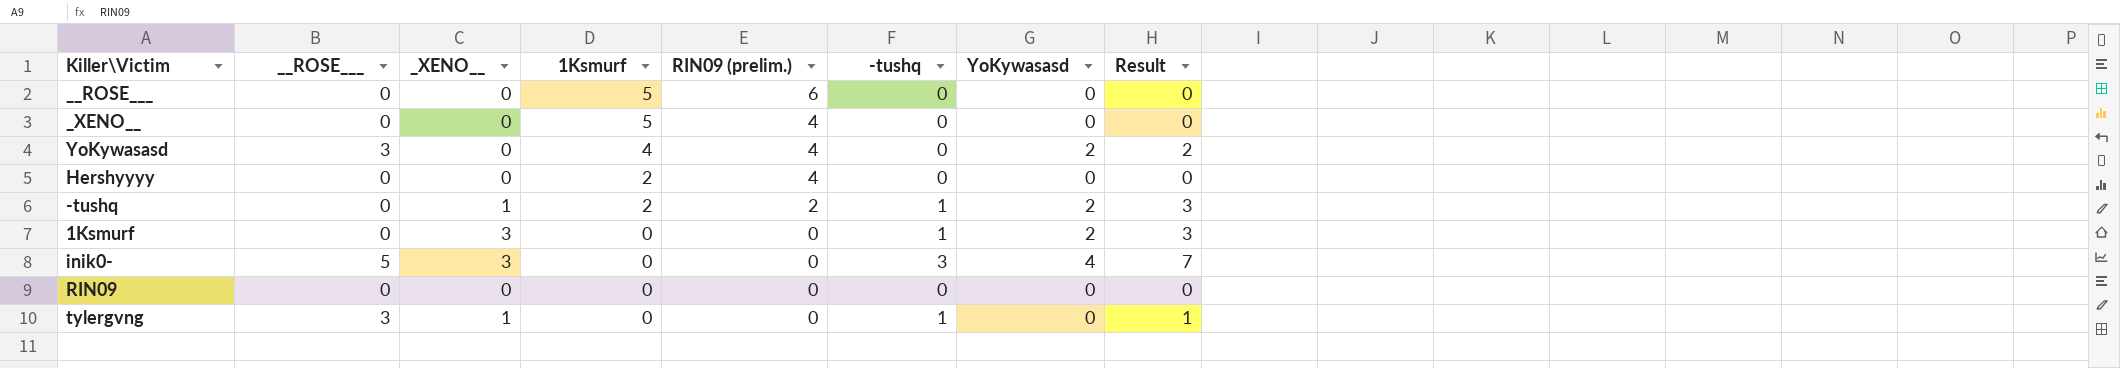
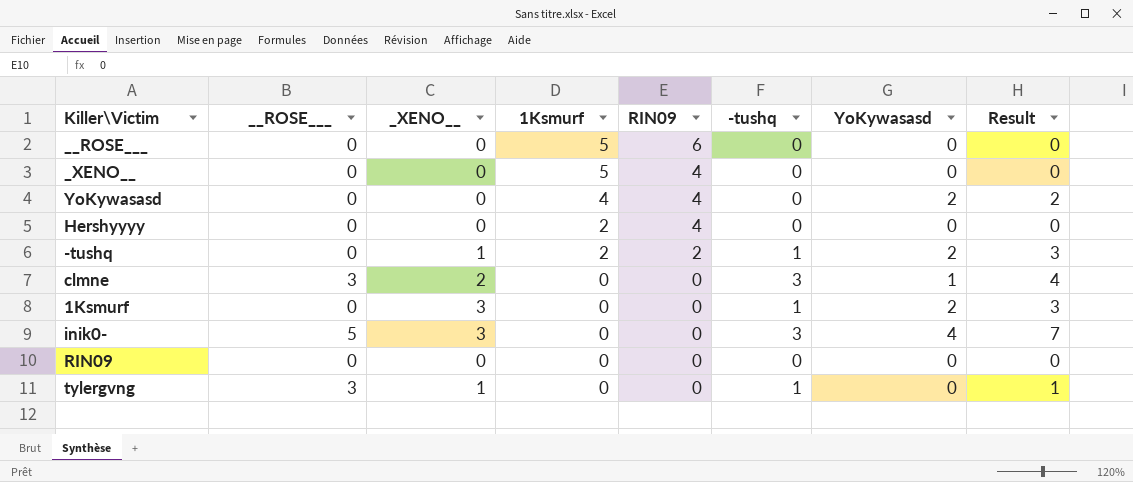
column name: RIN09 (prelim.) -> RIN09
YoKywasasd | __ROSE___: 3 -> 0
row clmne: none -> 3 | 2 | 0 | 0 | 3 | 1 | 4

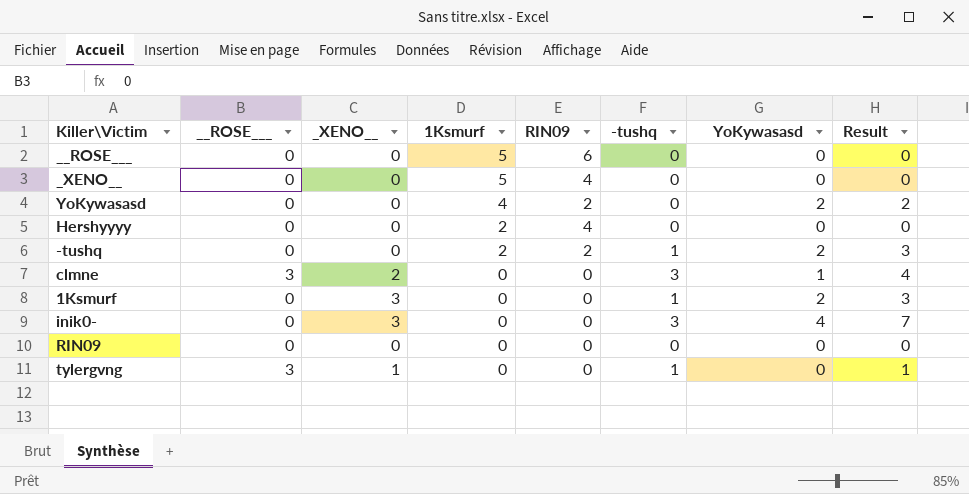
YoKywasasd | RIN09: 4 -> 2
-tushq | _XENO__: 1 -> 0
inik0- | __ROSE___: 5 -> 0

